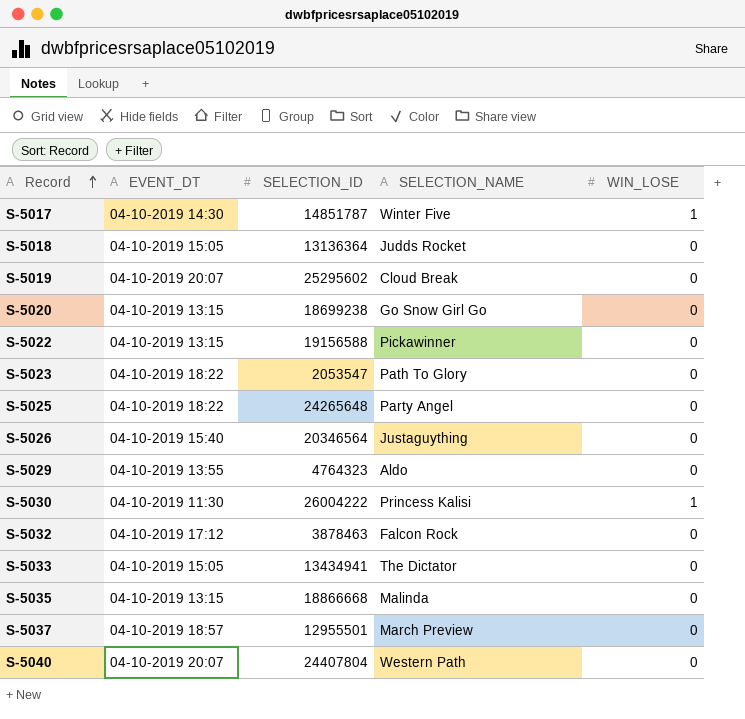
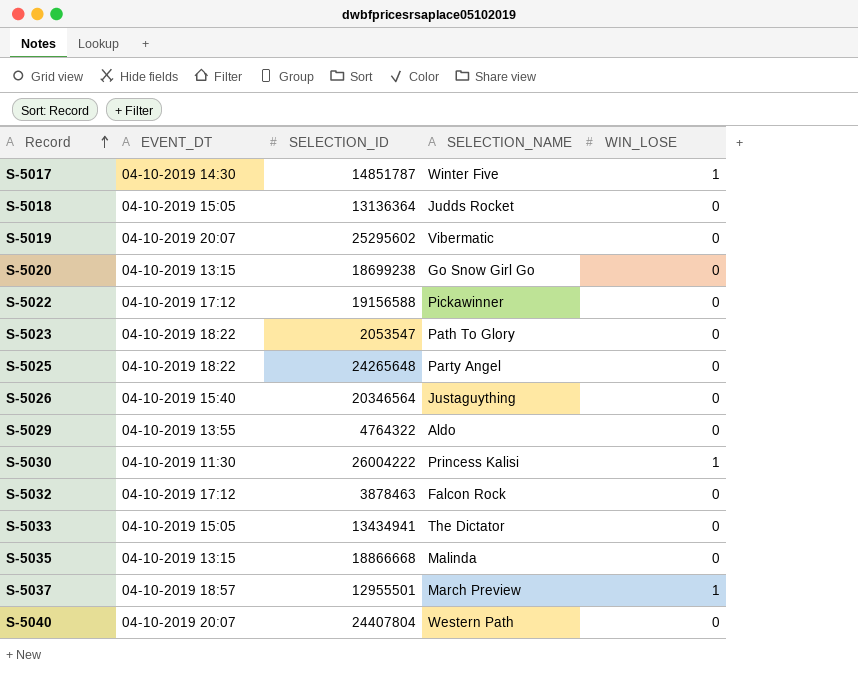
S-5019 | SELECTION_NAME: Cloud Break -> Vibermatic
S-5022 | EVENT_DT: 04-10-2019 13:15 -> 04-10-2019 17:12
S-5029 | SELECTION_ID: 4764323 -> 4764322
S-5037 | WIN_LOSE: 0 -> 1

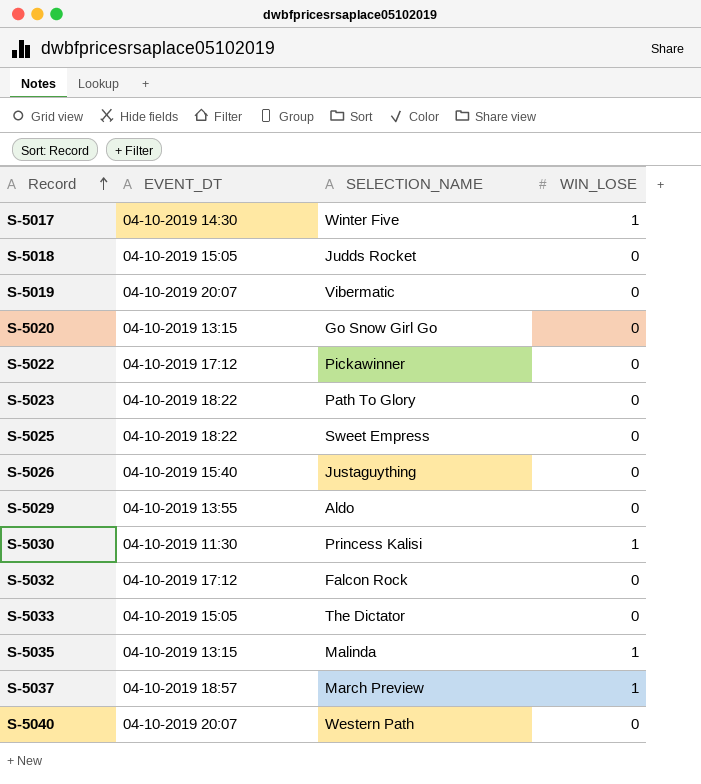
column SELECTION_ID | position: 3 -> none
S-5025 | SELECTION_NAME: Party Angel -> Sweet Empress
S-5035 | WIN_LOSE: 0 -> 1

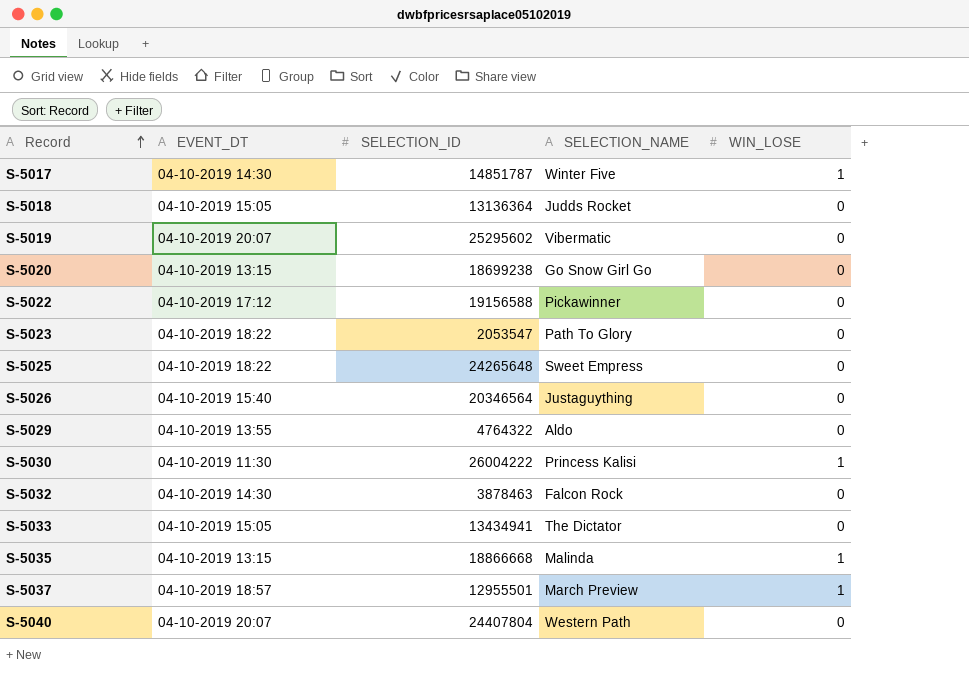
column SELECTION_ID | position: none -> 3
S-5032 | EVENT_DT: 04-10-2019 17:12 -> 04-10-2019 14:30

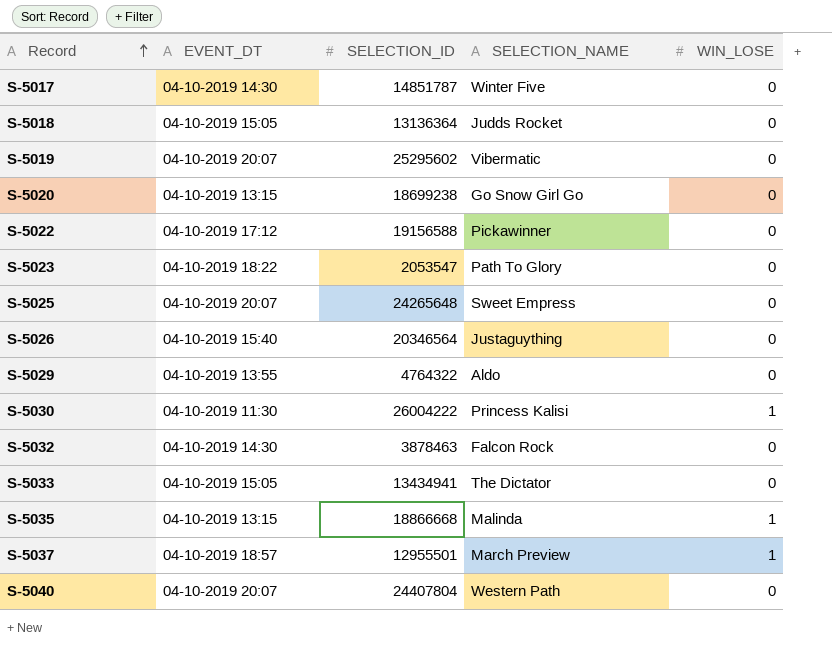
S-5017 | WIN_LOSE: 1 -> 0
S-5025 | EVENT_DT: 04-10-2019 18:22 -> 04-10-2019 20:07

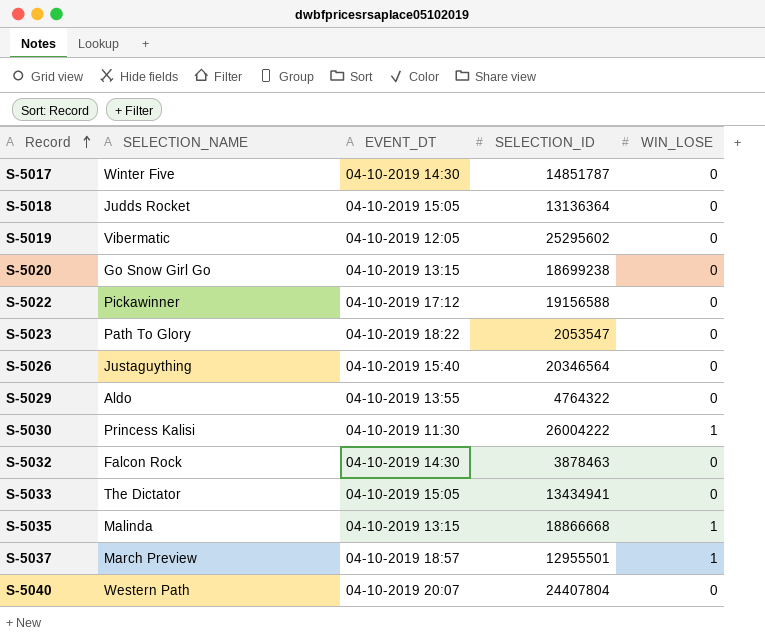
column SELECTION_NAME | position: 4 -> 2
row S-5025: 04-10-2019 20:07 | 24265648 | Sweet Empress | 0 -> none
S-5019 | EVENT_DT: 04-10-2019 20:07 -> 04-10-2019 12:05

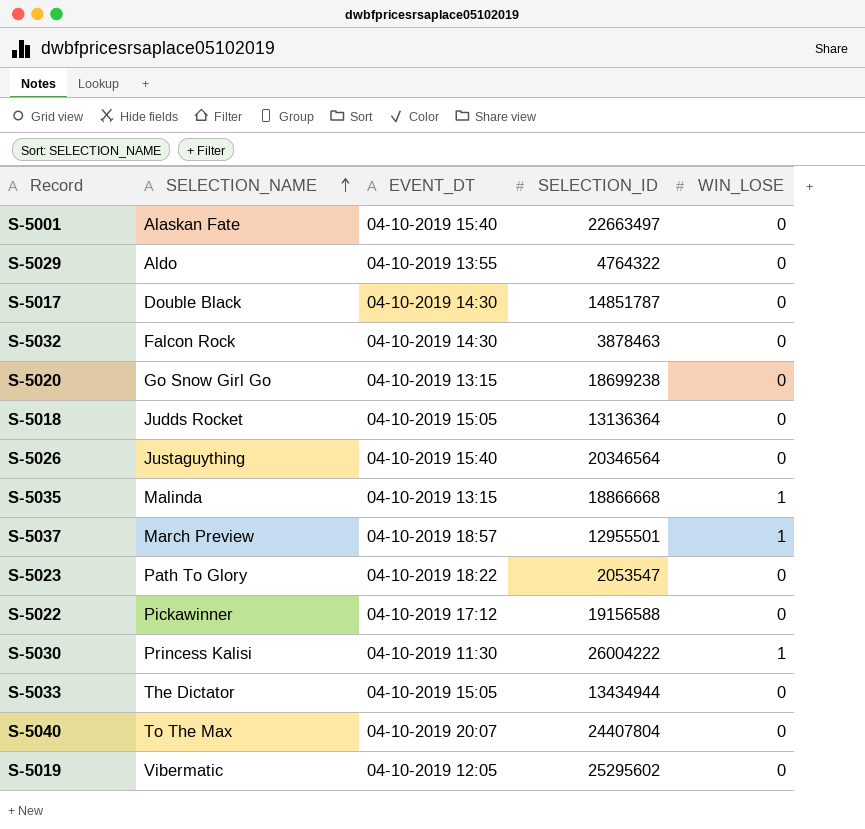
row order: Record ascending -> SELECTION_NAME ascending
row S-5001: none -> Alaskan Fate | 04-10-2019 15:40 | 22663497 | 0
S-5017 | SELECTION_NAME: Winter Five -> Double Black
S-5033 | SELECTION_ID: 13434941 -> 13434944
S-5040 | SELECTION_NAME: Western Path -> To The Max

